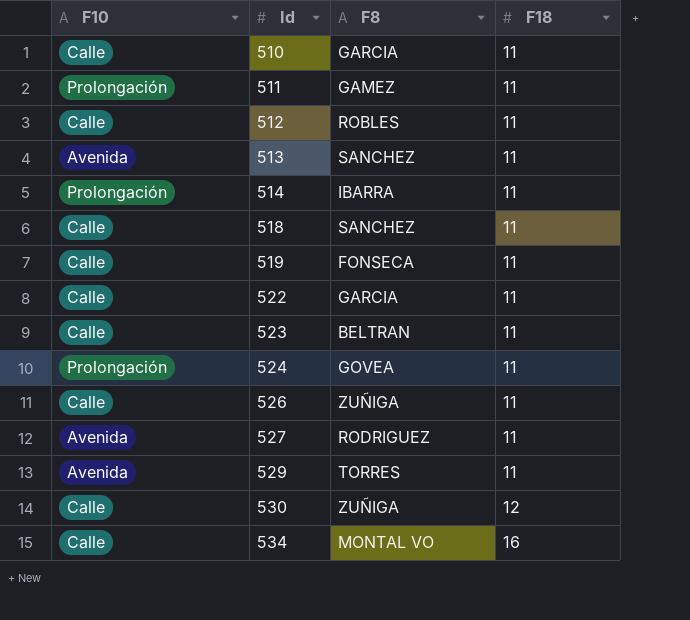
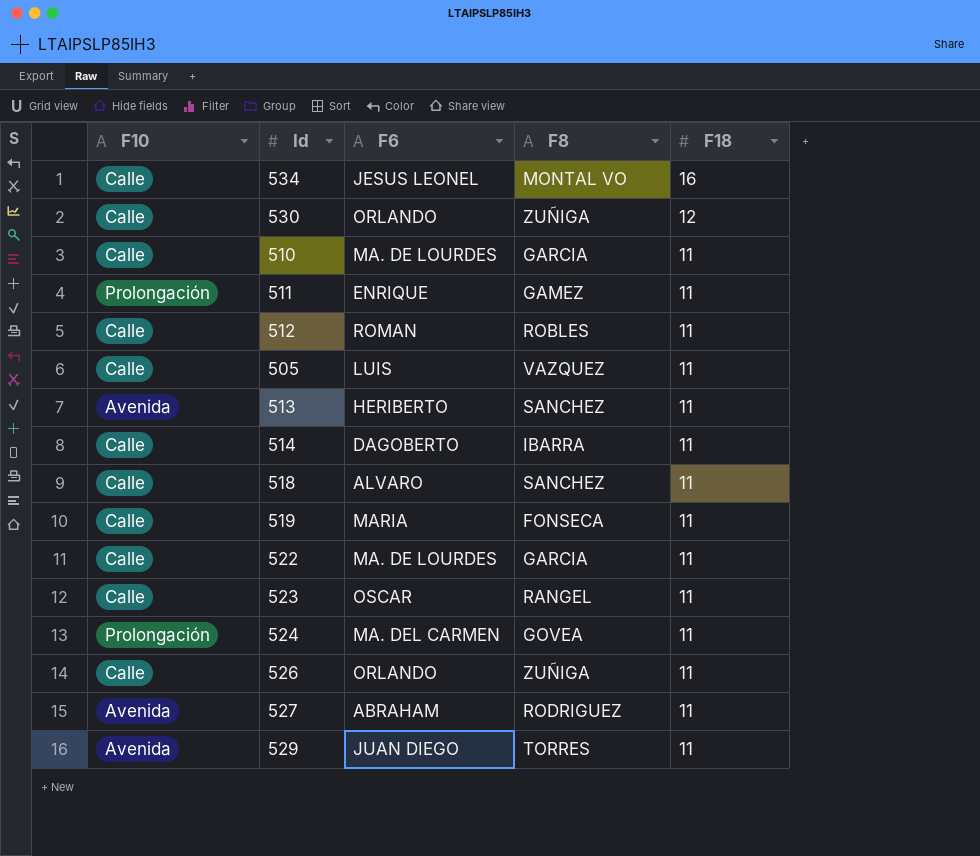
row order: Id ascending -> F18 descending
column F6 | position: none -> 3
row 505: none -> Calle | LUIS | VAZQUEZ | 11
514 | F10: Prolongación -> Calle
523 | F8: BELTRAN -> RANGEL

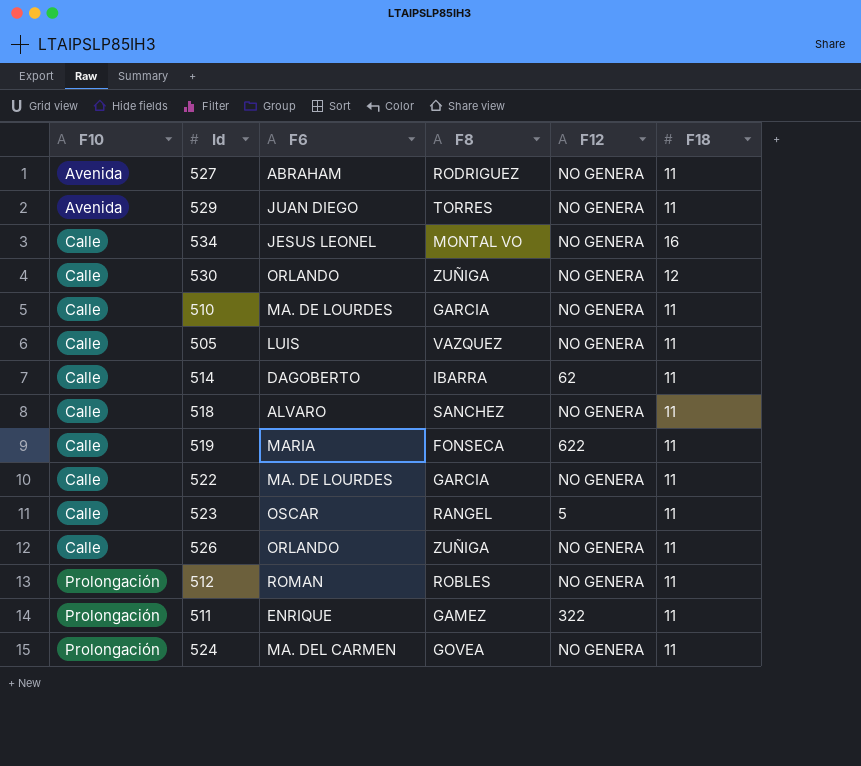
row order: F18 descending -> F10 ascending
column F12 | position: none -> 5
row 513: Avenida | HERIBERTO | SANCHEZ | 11 -> none
512 | F10: Calle -> Prolongación

